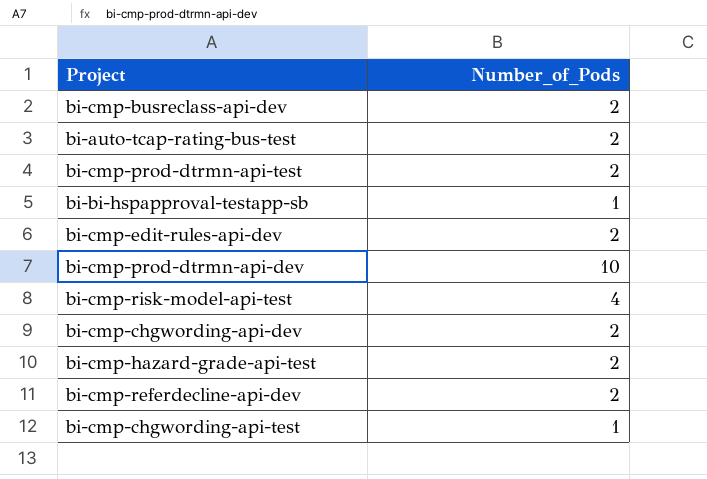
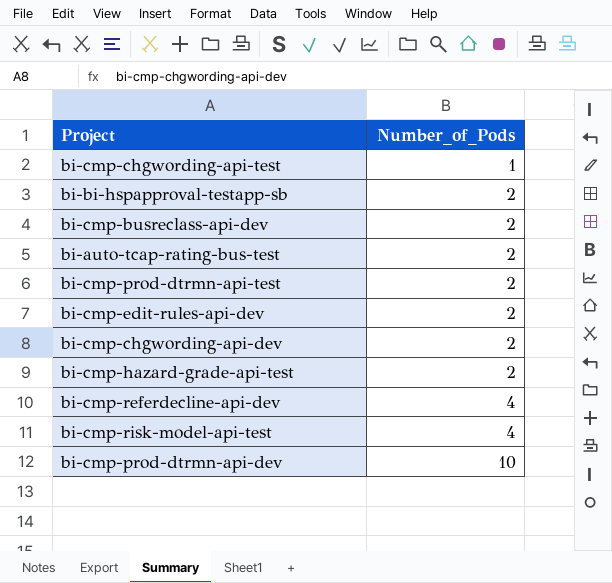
row order: none -> Number_of_Pods ascending
bi-bi-hspapproval-testapp-sb | Number_of_Pods: 1 -> 2
bi-cmp-referdecline-api-dev | Number_of_Pods: 2 -> 4

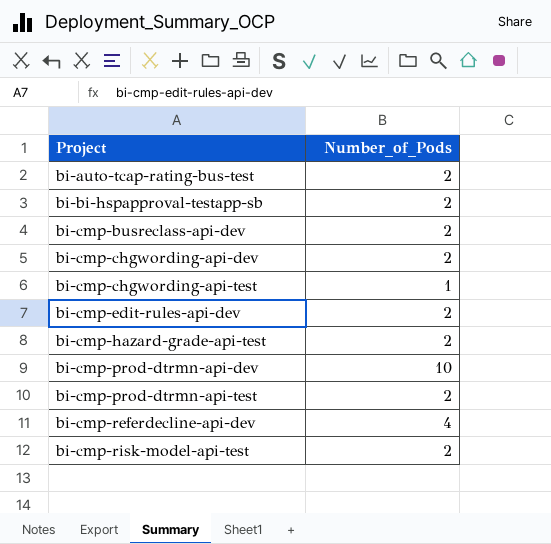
row order: Number_of_Pods ascending -> Project ascending
bi-cmp-risk-model-api-test | Number_of_Pods: 4 -> 2

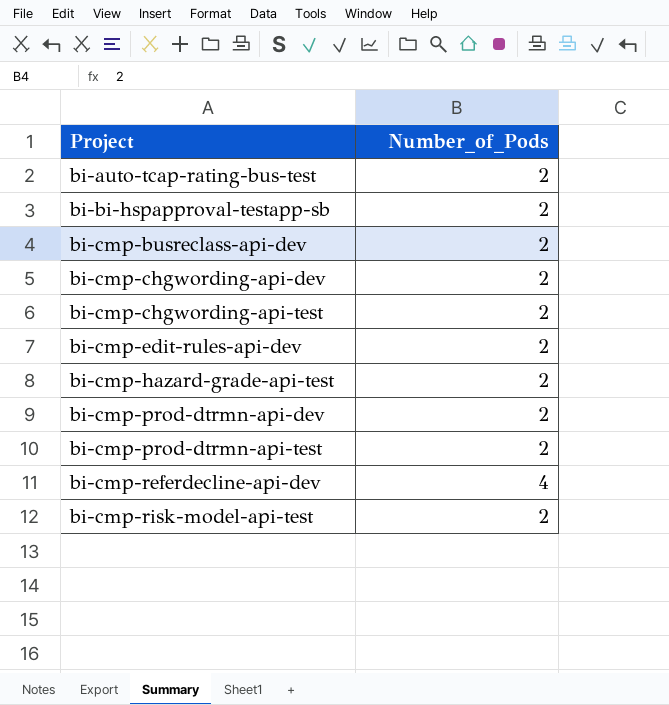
bi-cmp-chgwording-api-test | Number_of_Pods: 1 -> 2
bi-cmp-prod-dtrmn-api-dev | Number_of_Pods: 10 -> 2

